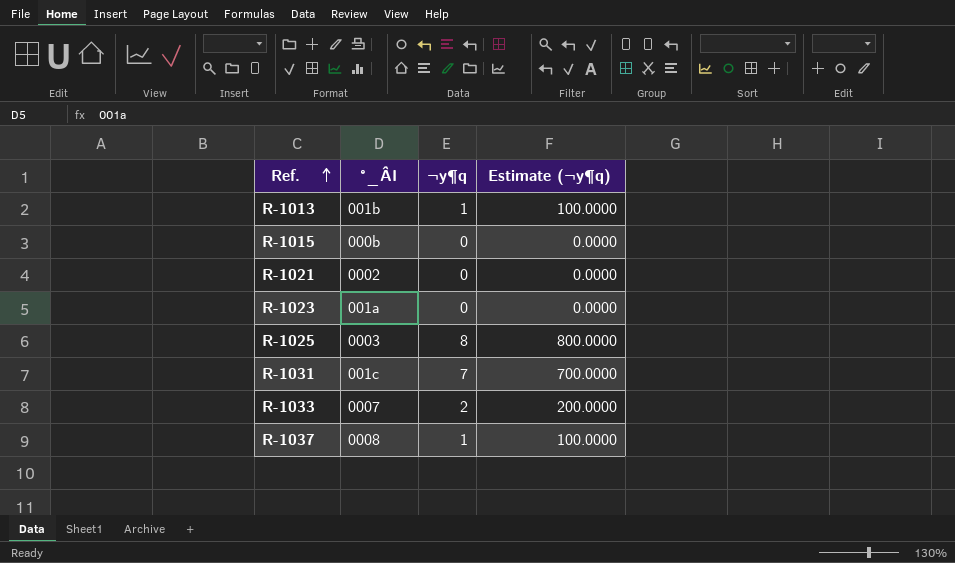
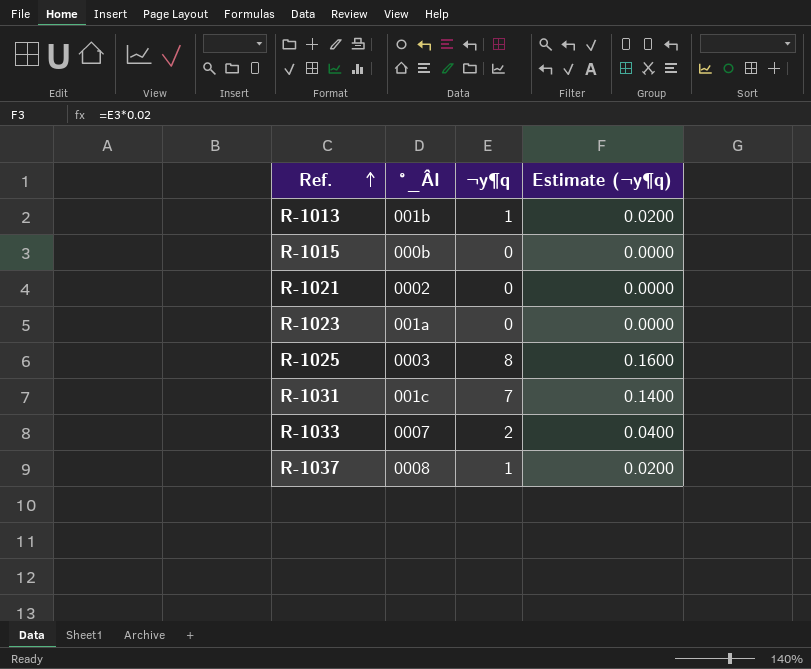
column Estimate (¬y¶q) | formula: [¬y¶q] * 100 -> [¬y¶q] * 0.02

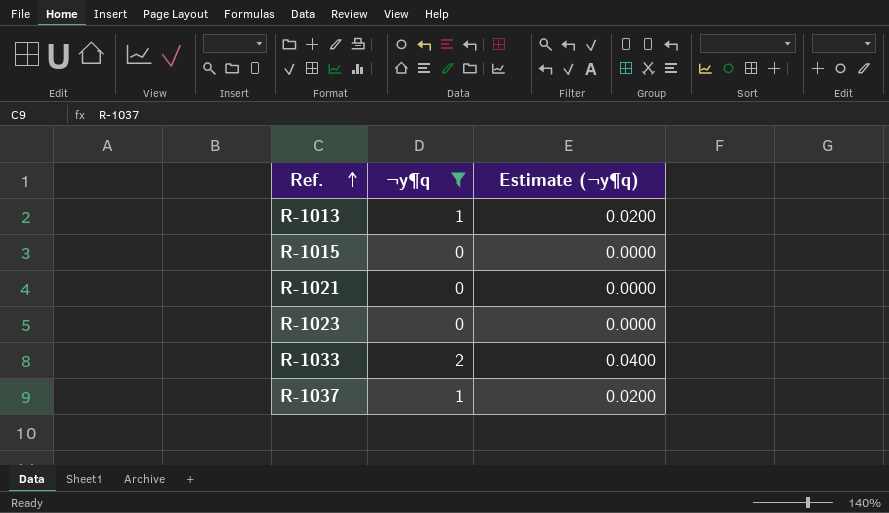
filter: none -> ¬y¶q <= 2
column °_ÂI | position: 2 -> none

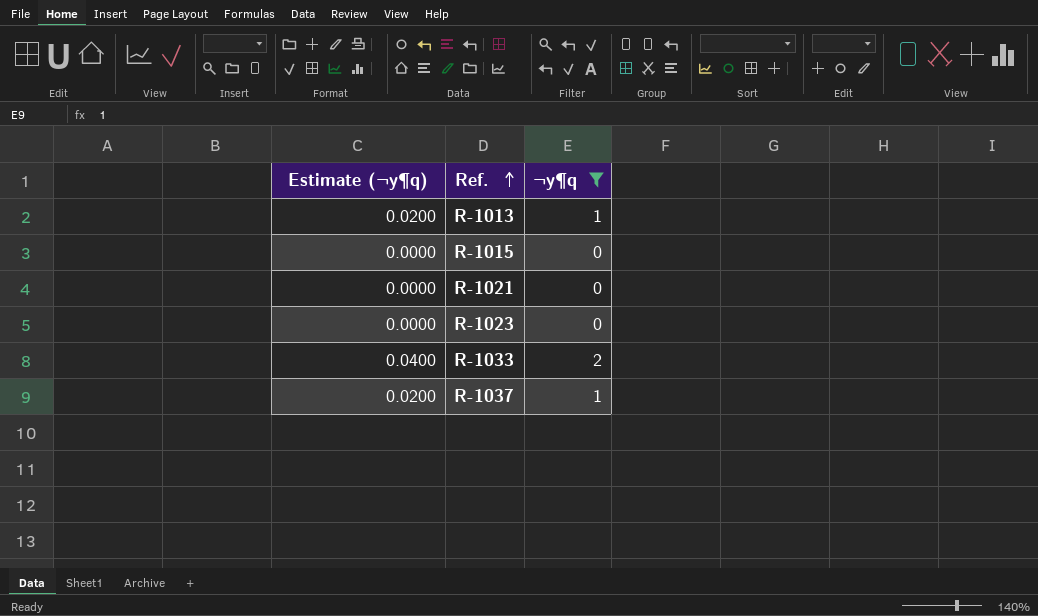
column Estimate (¬y¶q) | position: 3 -> 1

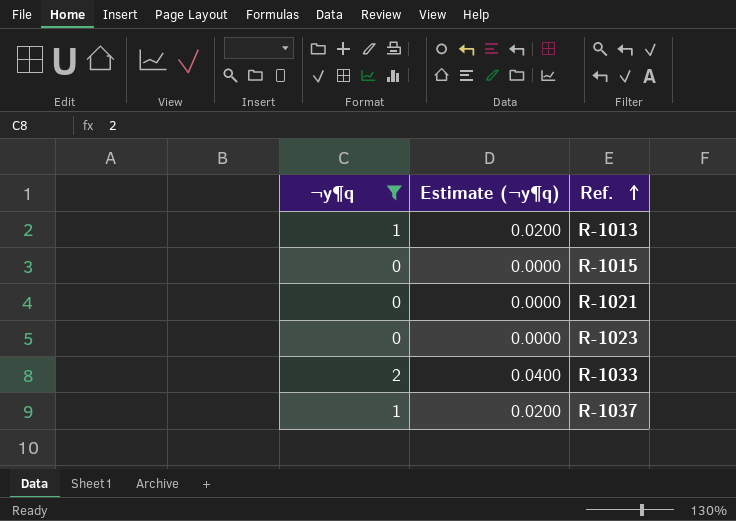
column ¬y¶q | position: 3 -> 1

